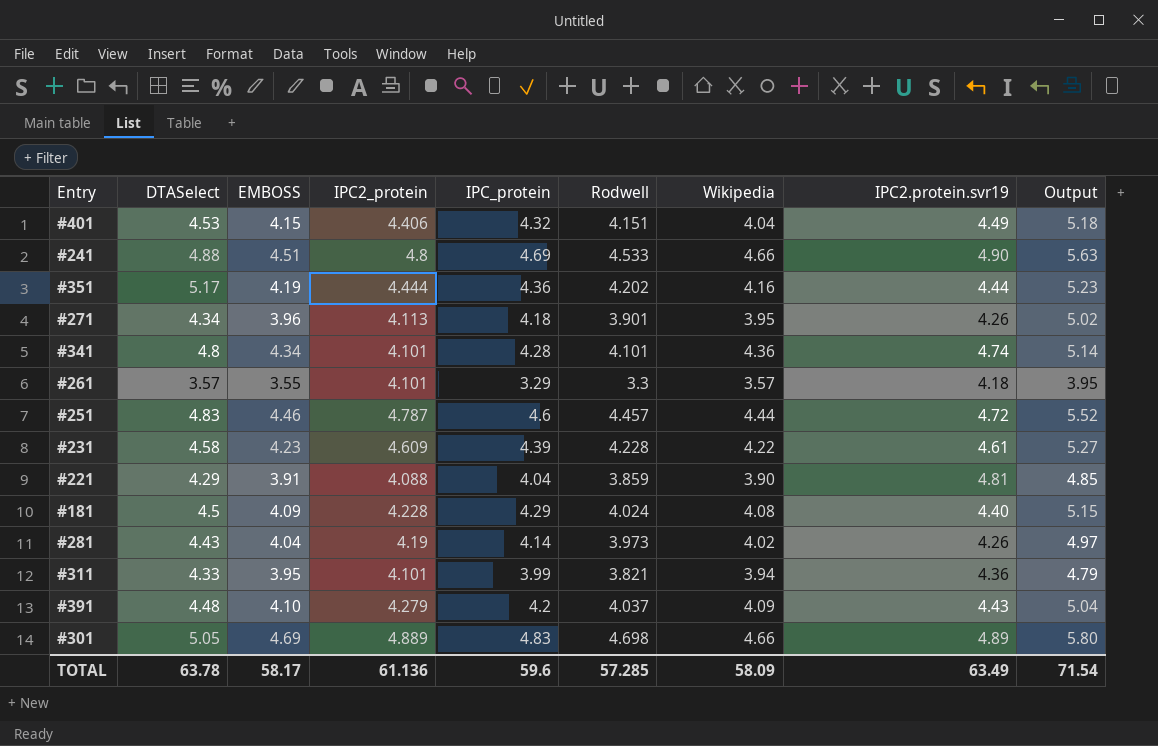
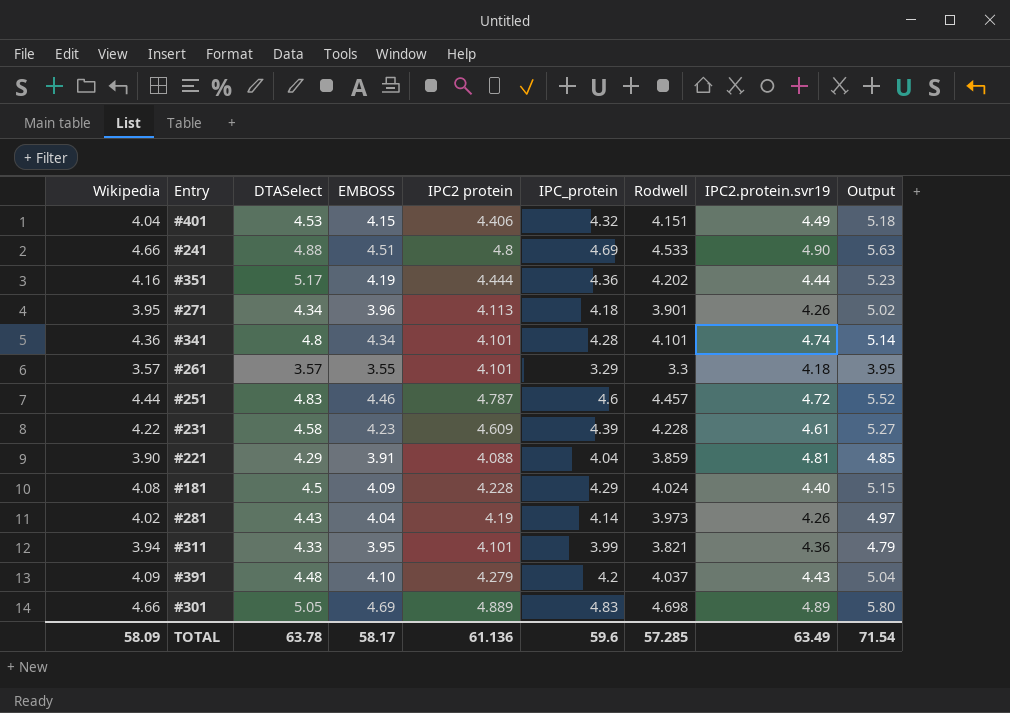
column Wikipedia | position: 7 -> 1
column name: IPC2_protein -> IPC2 protein

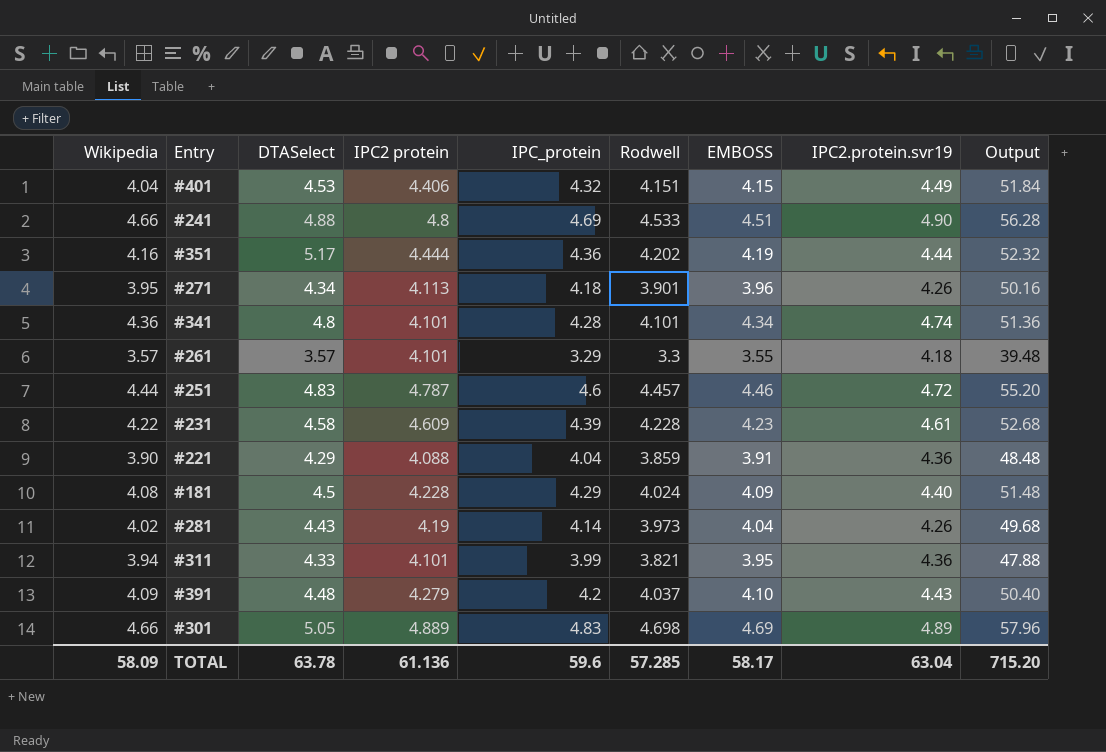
column EMBOSS | position: 4 -> 7
column Output | formula: [IPC_protein] * 1.2 -> [IPC_protein] * 12
#221 | IPC2.protein.svr19: 4.81 -> 4.36
TOTAL | IPC2.protein.svr19: 63.49 -> 63.04
TOTAL | Output: 71.54 -> 715.20

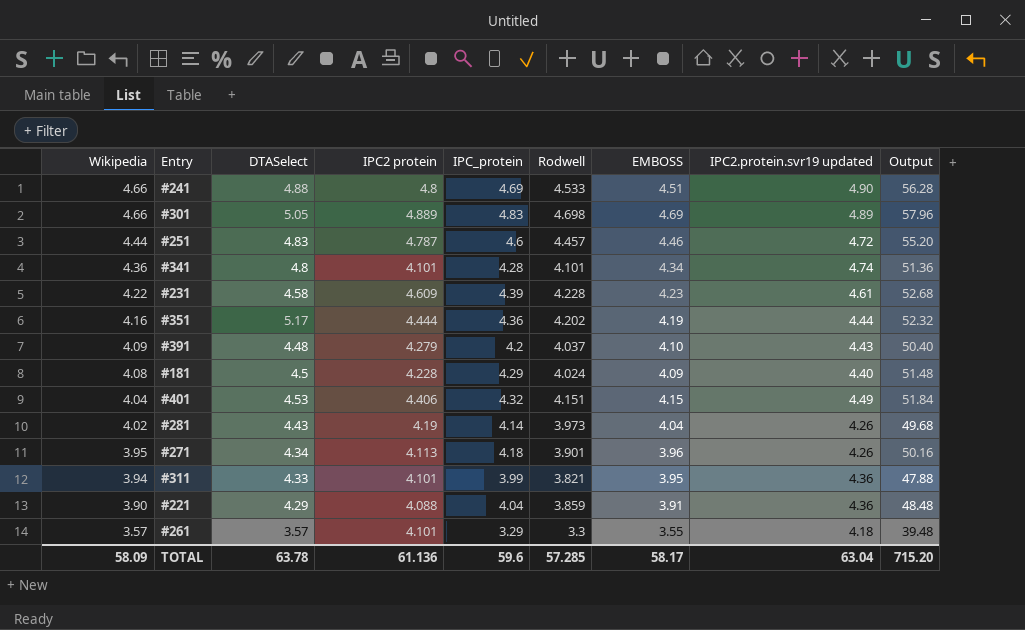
row order: none -> Wikipedia descending
column name: IPC2.protein.svr19 -> IPC2.protein.svr19 updated

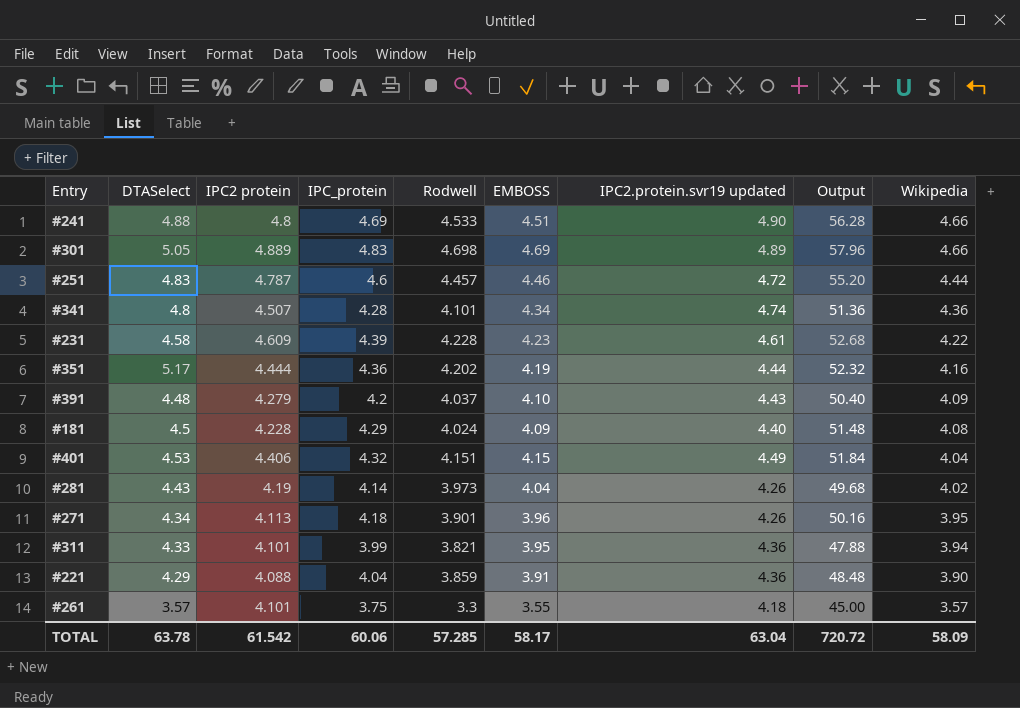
column Wikipedia | position: 1 -> 9
#341 | IPC2 protein: 4.101 -> 4.507
#261 | IPC_protein: 3.29 -> 3.75
#261 | Output: 39.48 -> 45.00
TOTAL | IPC2 protein: 61.136 -> 61.542
TOTAL | IPC_protein: 59.6 -> 60.06
TOTAL | Output: 715.20 -> 720.72

